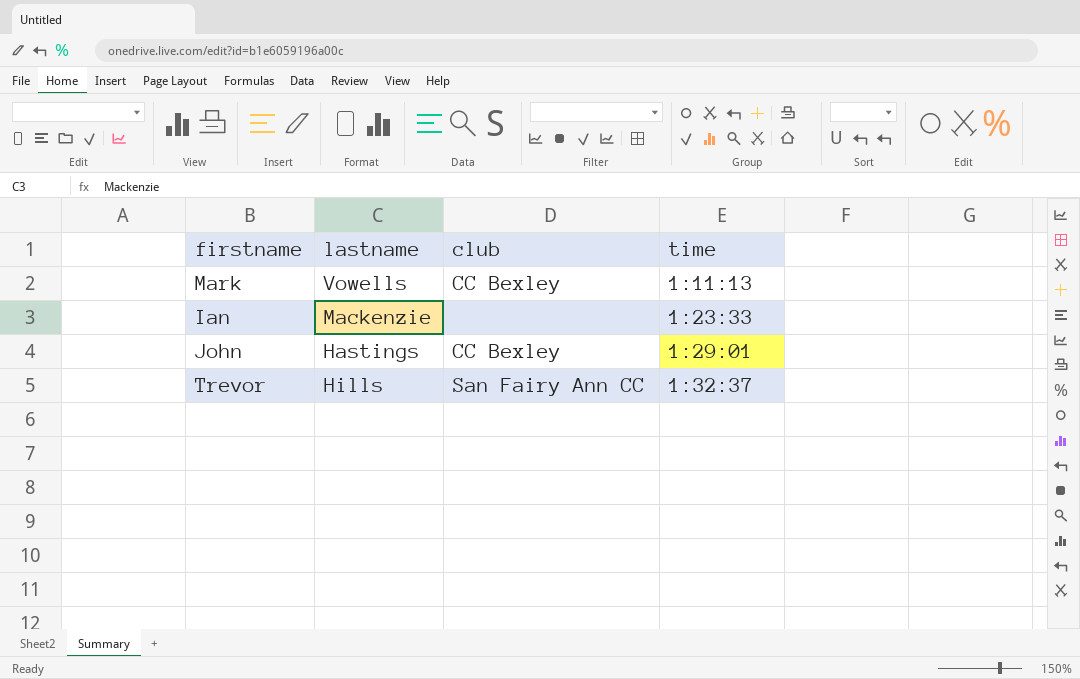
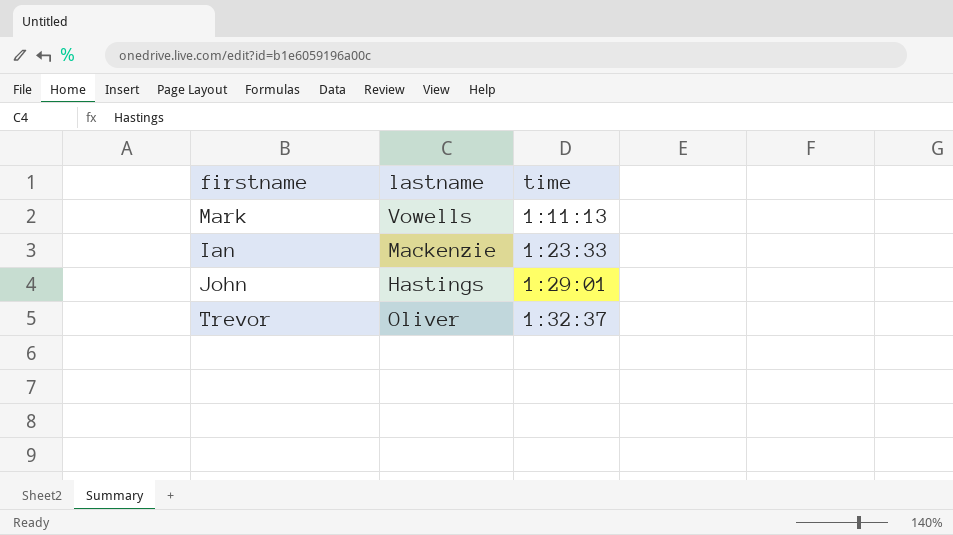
column club | position: 3 -> none
Trevor | lastname: Hills -> Oliver

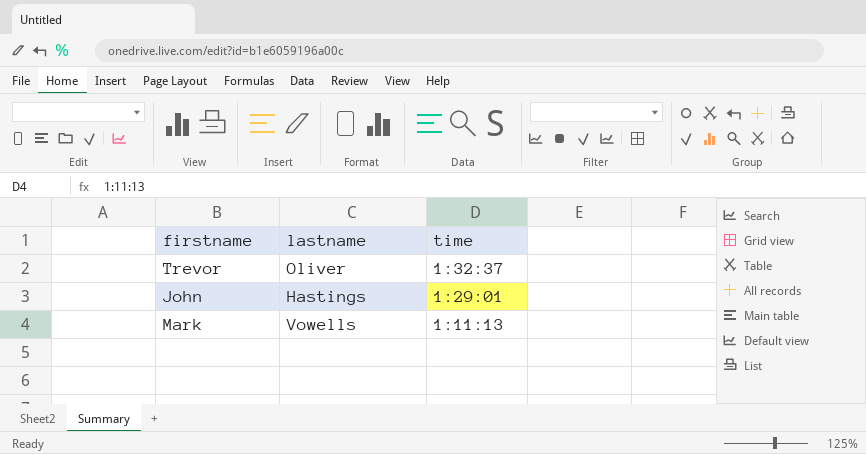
row order: time ascending -> time descending
row Ian: Mackenzie | 1:23:33 -> none

